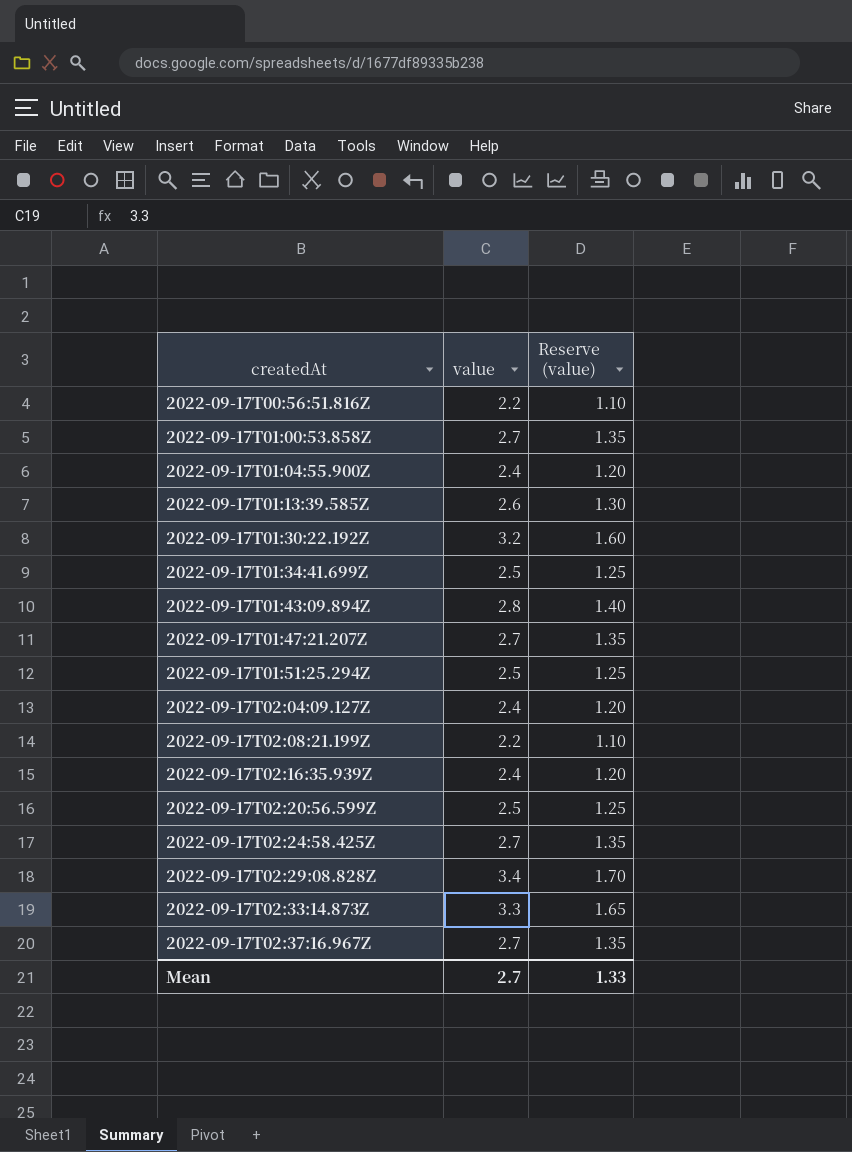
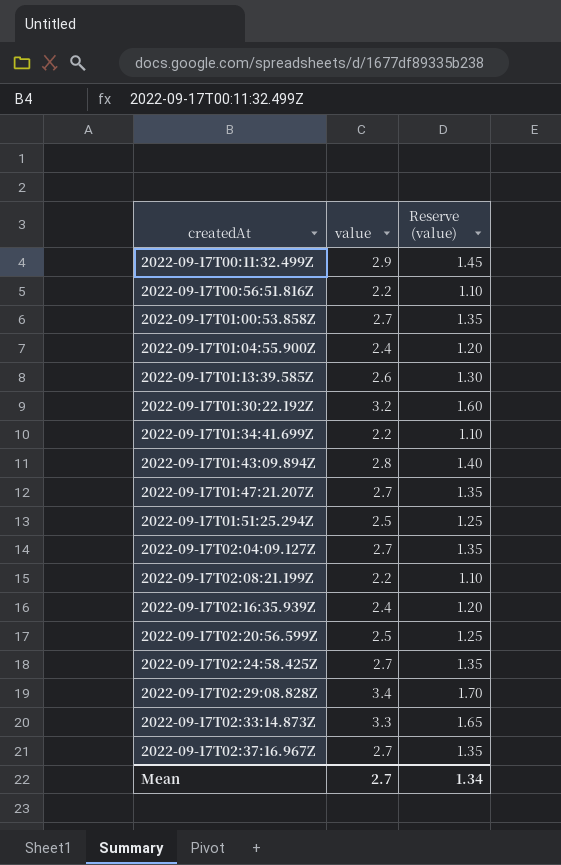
row 2022-09-17T00:11:32.499Z: none -> 2.9 | 1.45
2022-09-17T01:34:41.699Z | value: 2.5 -> 2.2
2022-09-17T01:34:41.699Z | Reserve (value): 1.25 -> 1.10
2022-09-17T02:04:09.127Z | value: 2.4 -> 2.7
2022-09-17T02:04:09.127Z | Reserve (value): 1.20 -> 1.35
Mean | Reserve (value): 1.33 -> 1.34

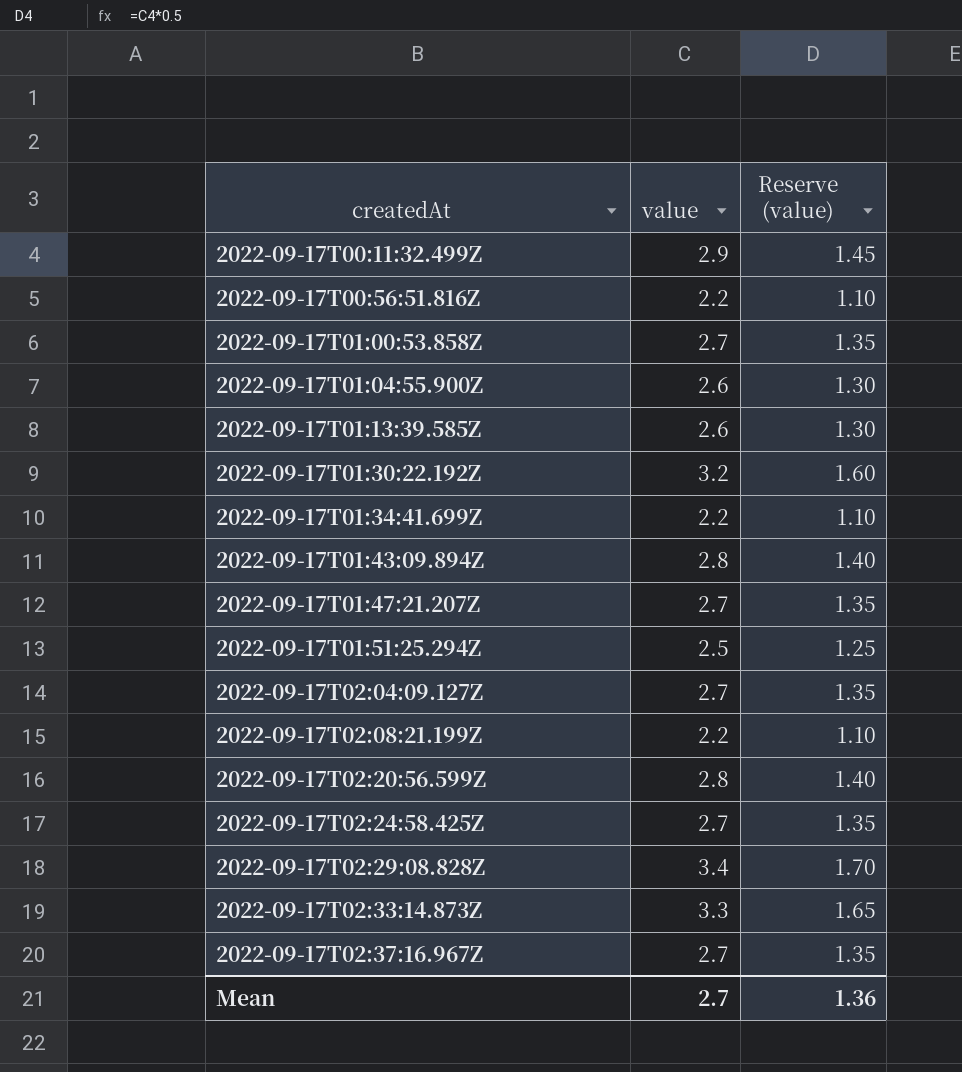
row 2022-09-17T02:16:35.939Z: 2.4 | 1.20 -> none
2022-09-17T01:04:55.900Z | value: 2.4 -> 2.6
2022-09-17T01:04:55.900Z | Reserve (value): 1.20 -> 1.30
2022-09-17T02:20:56.599Z | value: 2.5 -> 2.8
2022-09-17T02:20:56.599Z | Reserve (value): 1.25 -> 1.40
Mean | Reserve (value): 1.34 -> 1.36

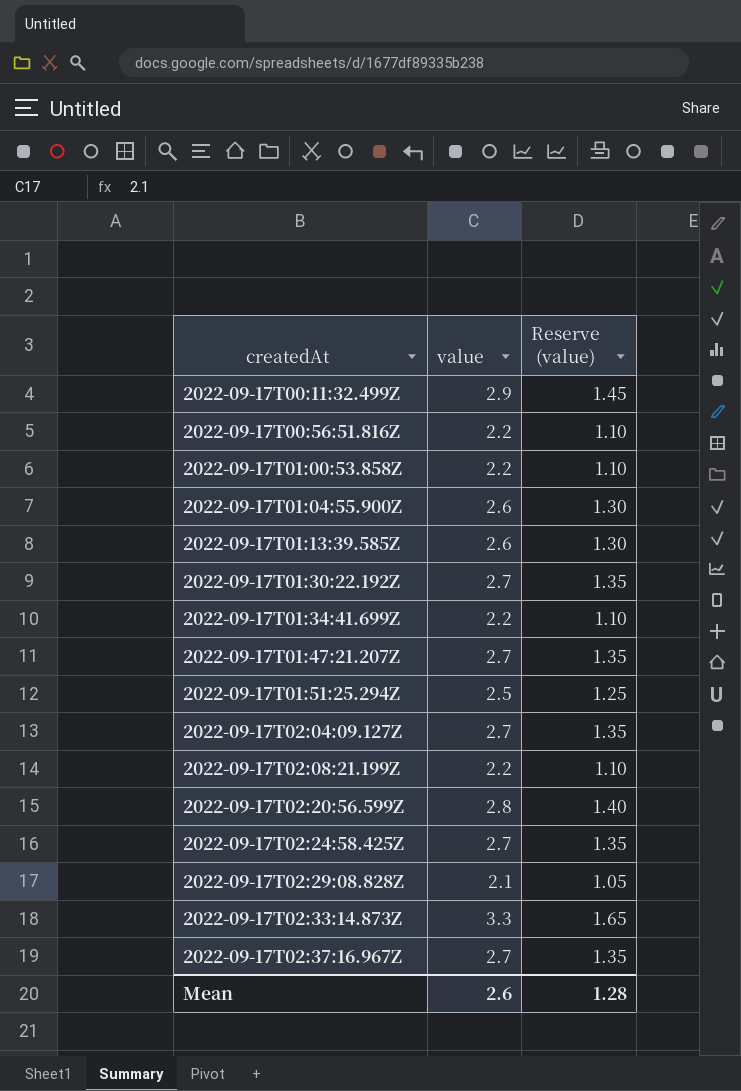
row 2022-09-17T01:43:09.894Z: 2.8 | 1.40 -> none
2022-09-17T01:00:53.858Z | value: 2.7 -> 2.2
2022-09-17T01:00:53.858Z | Reserve (value): 1.35 -> 1.10
2022-09-17T01:30:22.192Z | value: 3.2 -> 2.7
2022-09-17T01:30:22.192Z | Reserve (value): 1.60 -> 1.35
2022-09-17T02:29:08.828Z | value: 3.4 -> 2.1
2022-09-17T02:29:08.828Z | Reserve (value): 1.70 -> 1.05
Mean | value: 2.7 -> 2.6
Mean | Reserve (value): 1.36 -> 1.28

